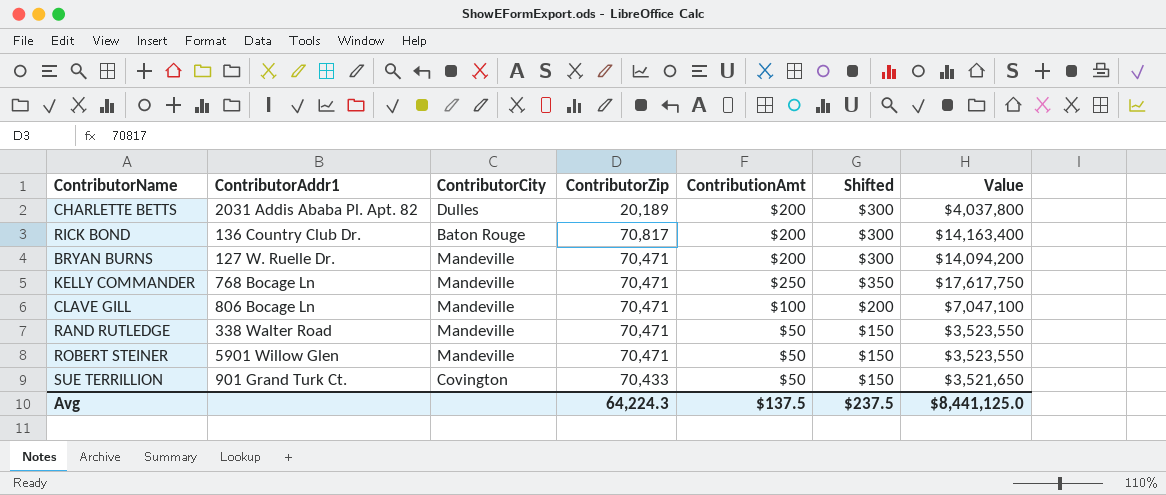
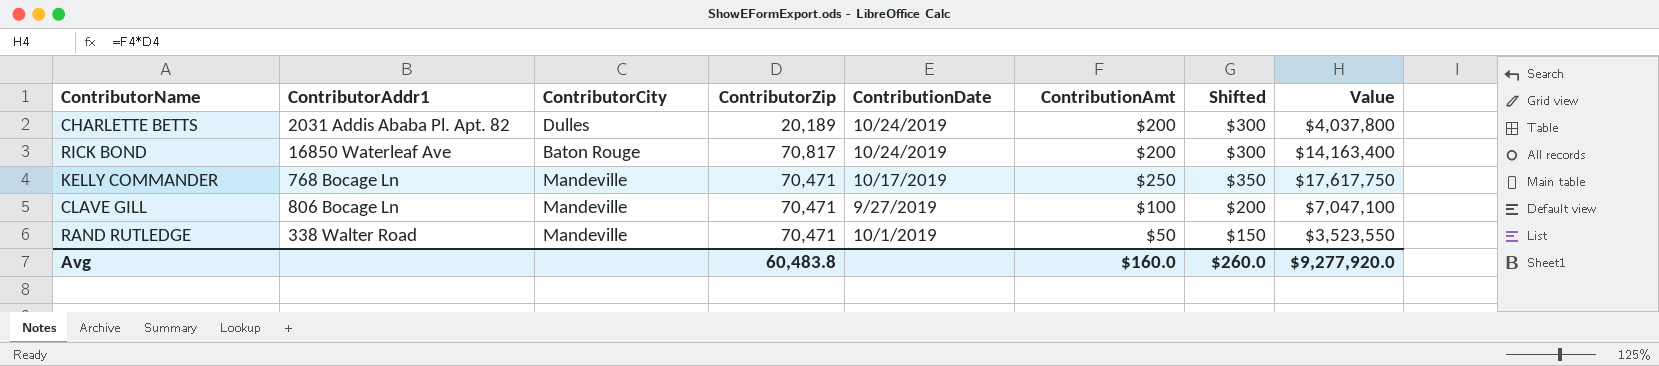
column ContributionDate | position: none -> 5
row BRYAN BURNS: 127 W. Ruelle Dr. | Mandeville | 70,471 | $200 | $300 | $14,094,200 -> none
row ROBERT STEINER: 5901 Willow Glen | Mandeville | 70,471 | $50 | $150 | $3,523,550 -> none
row SUE TERRILLION: 901 Grand Turk Ct. | Covington | 70,433 | $50 | $150 | $3,521,650 -> none
RICK BOND | ContributorAddr1: 136 Country Club Dr. -> 16850 Waterleaf Ave
Avg | ContributorZip: 64,224.3 -> 60,483.8
Avg | ContributionAmt: $137.5 -> $160.0
Avg | Shifted: $237.5 -> $260.0
Avg | Value: $8,441,125.0 -> $9,277,920.0

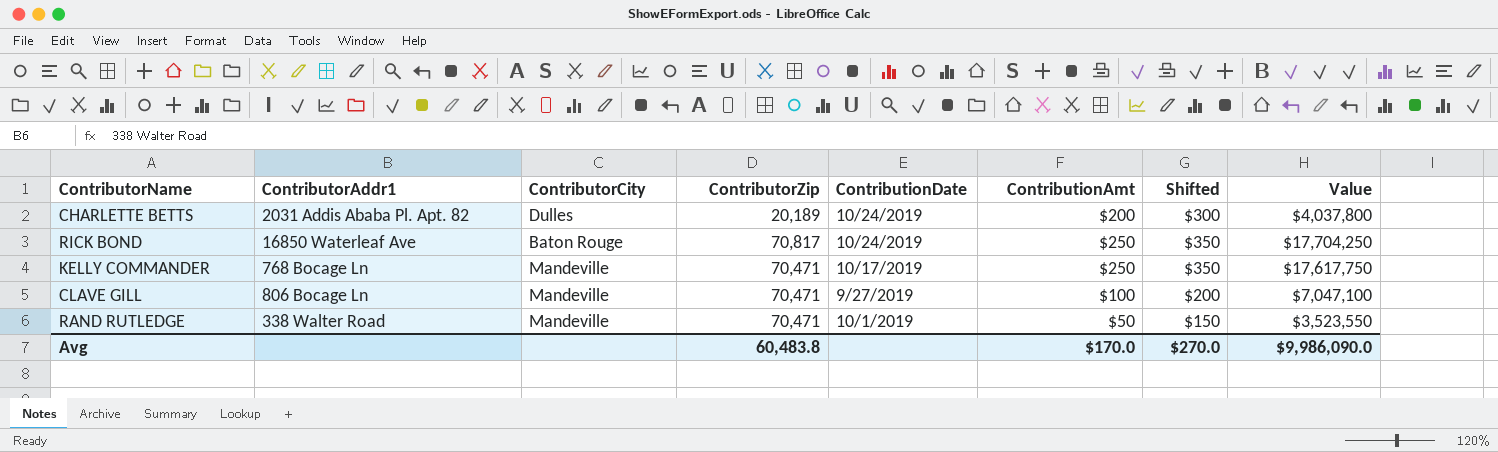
RICK BOND | ContributionAmt: $200 -> $250
RICK BOND | Shifted: $300 -> $350
RICK BOND | Value: $14,163,400 -> $17,704,250
Avg | ContributionAmt: $160.0 -> $170.0
Avg | Shifted: $260.0 -> $270.0
Avg | Value: $9,277,920.0 -> $9,986,090.0

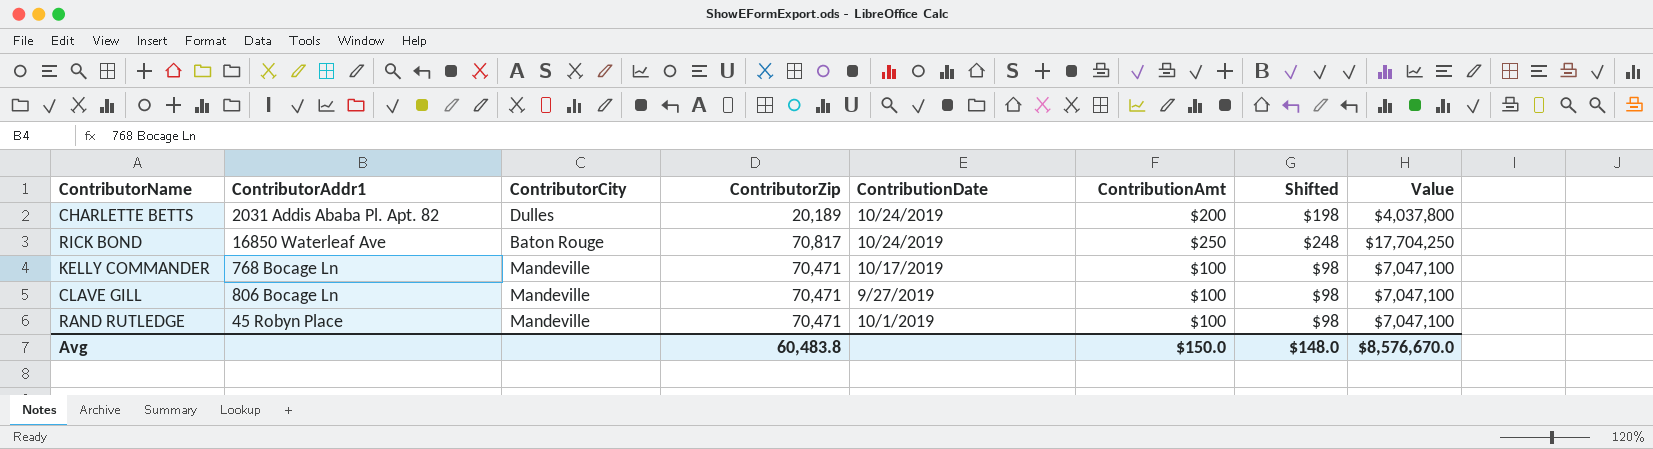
column Shifted | formula: [ContributionAmt] + 100 -> [ContributionAmt] - 2
KELLY COMMANDER | ContributionAmt: $250 -> $100
KELLY COMMANDER | Value: $17,617,750 -> $7,047,100
RAND RUTLEDGE | ContributorAddr1: 338 Walter Road -> 45 Robyn Place
RAND RUTLEDGE | ContributionAmt: $50 -> $100
RAND RUTLEDGE | Value: $3,523,550 -> $7,047,100
Avg | ContributionAmt: $170.0 -> $150.0
Avg | Shifted: $270.0 -> $148.0
Avg | Value: $9,986,090.0 -> $8,576,670.0

